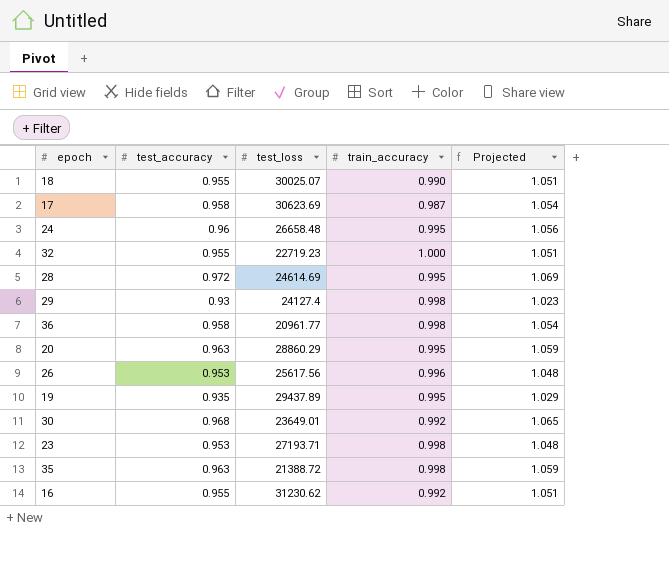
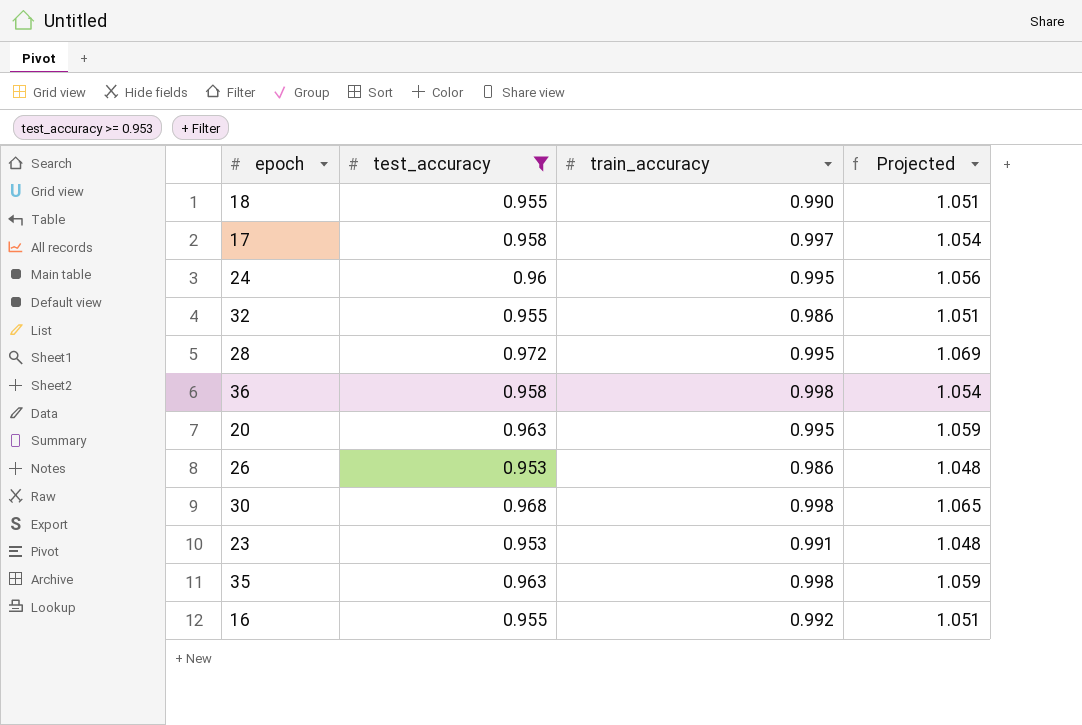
filter: none -> test_accuracy >= 0.953
column test_loss | position: 3 -> none
17 | train_accuracy: 0.987 -> 0.997
32 | train_accuracy: 1.000 -> 0.986
26 | train_accuracy: 0.996 -> 0.986
30 | train_accuracy: 0.992 -> 0.998
23 | train_accuracy: 0.998 -> 0.991

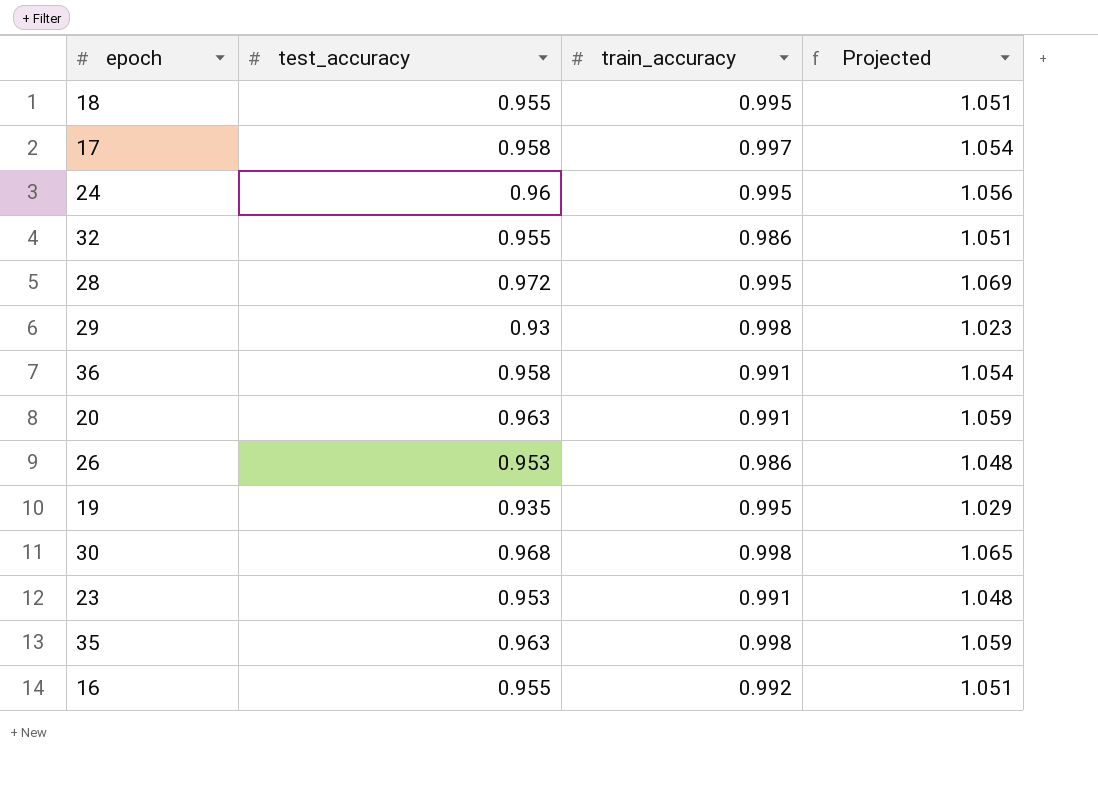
filter: test_accuracy >= 0.953 -> none
18 | train_accuracy: 0.990 -> 0.995
36 | train_accuracy: 0.998 -> 0.991
20 | train_accuracy: 0.995 -> 0.991

